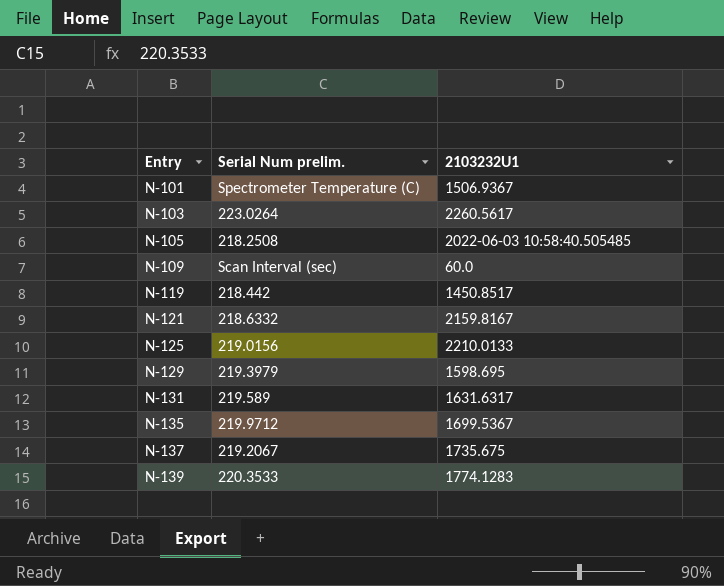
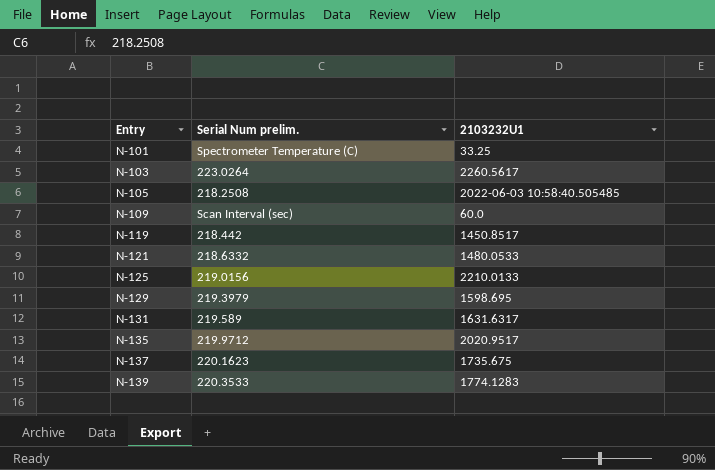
N-101 | 2103232U1: 1506.9367 -> 33.25
N-121 | 2103232U1: 2159.8167 -> 1480.0533
N-135 | 2103232U1: 1699.5367 -> 2020.9517
N-137 | Serial Num prelim.: 219.2067 -> 220.1623

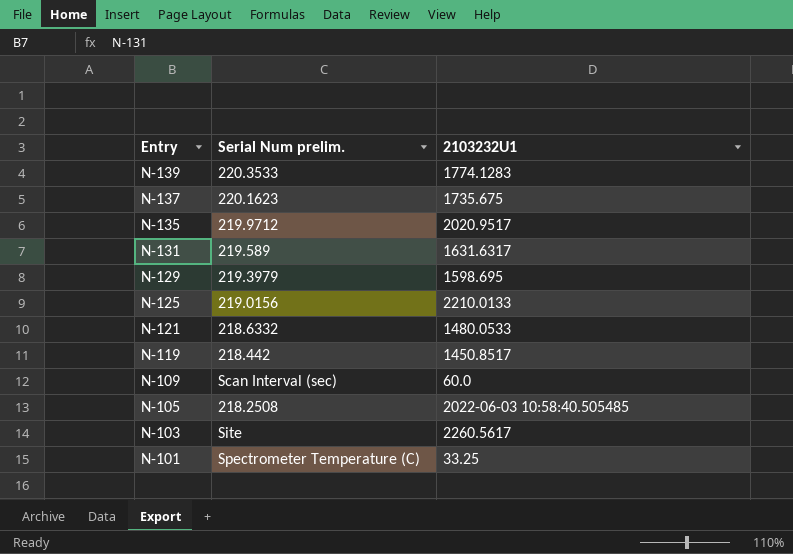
row order: Entry ascending -> Entry descending
N-103 | Serial Num prelim.: 223.0264 -> Site

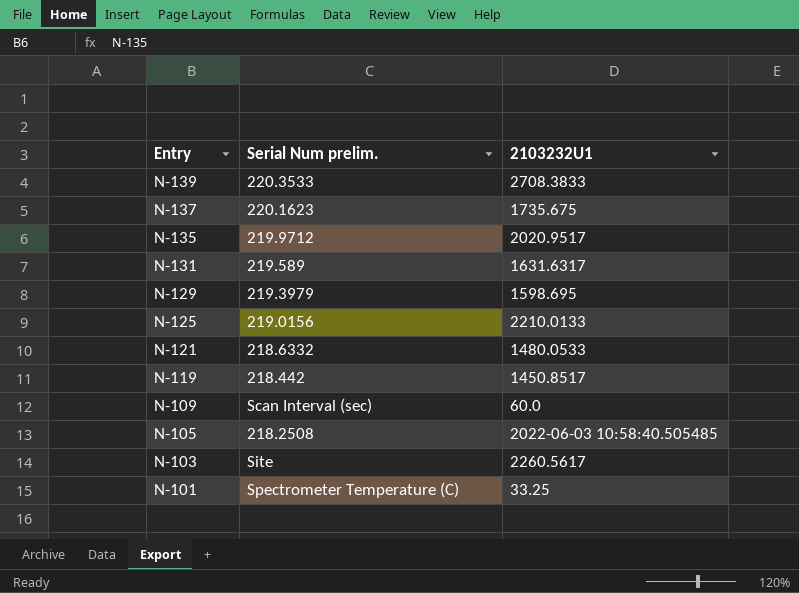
N-139 | 2103232U1: 1774.1283 -> 2708.3833

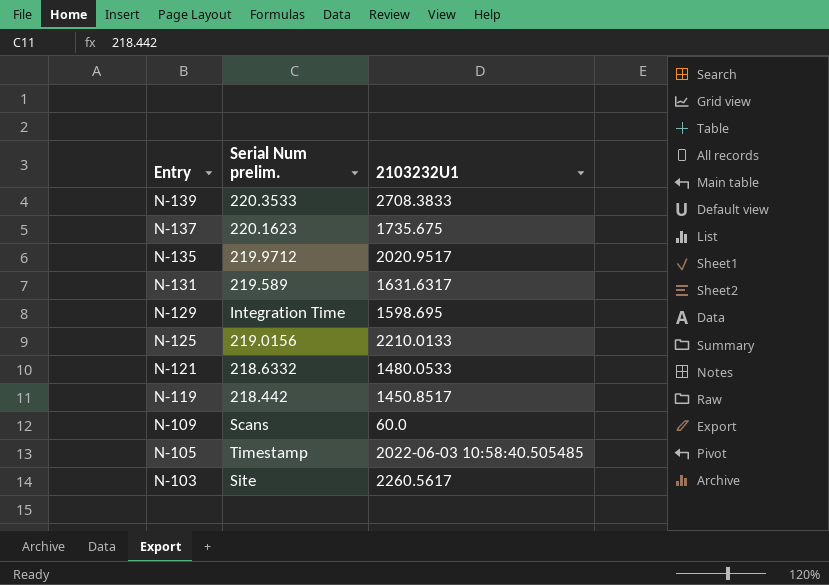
row N-101: Spectrometer Temperature (C) | 33.25 -> none
N-129 | Serial Num prelim.: 219.3979 -> Integration Time
N-109 | Serial Num prelim.: Scan Interval (sec) -> Scans
N-105 | Serial Num prelim.: 218.2508 -> Timestamp

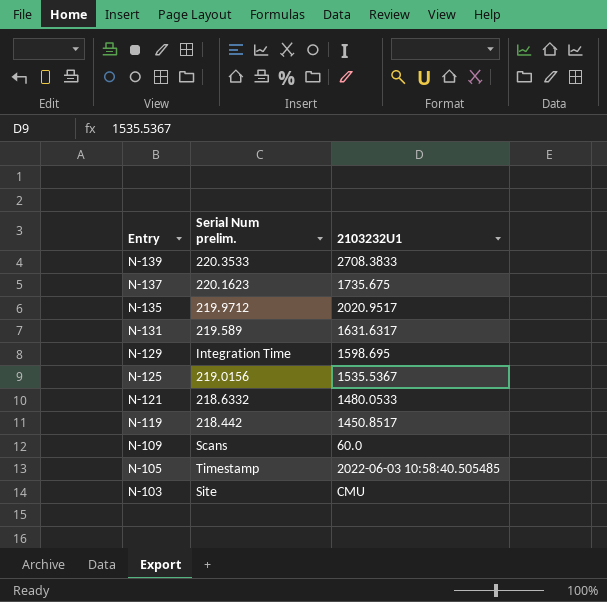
N-125 | 2103232U1: 2210.0133 -> 1535.5367
N-103 | 2103232U1: 2260.5617 -> CMU

